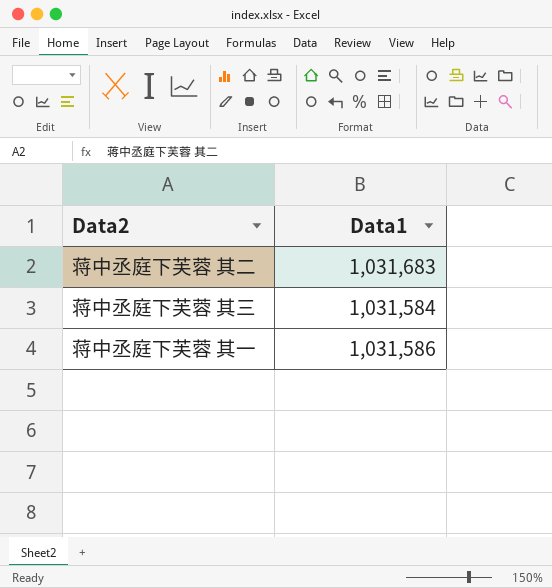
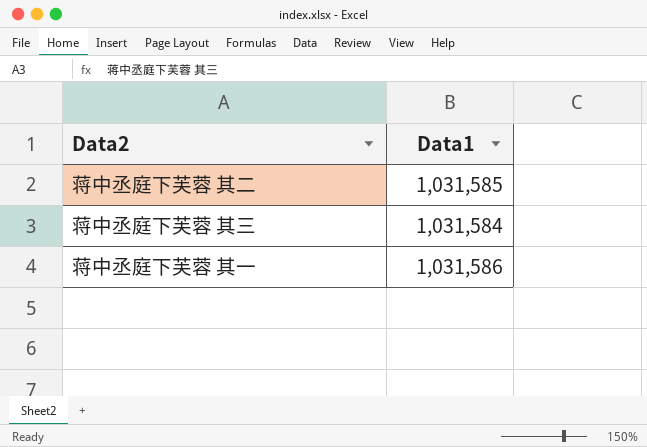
蒋中丞庭下芙蓉 其二 | Data1: 1,031,683 -> 1,031,585

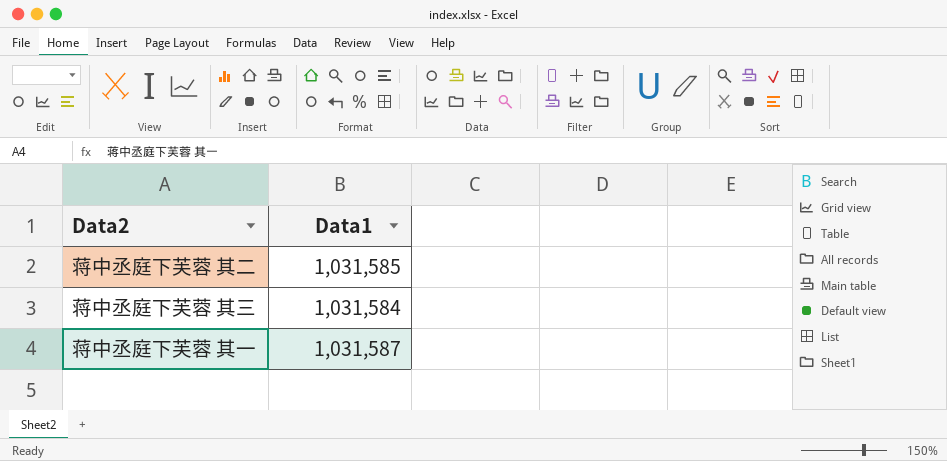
蒋中丞庭下芙蓉 其一 | Data1: 1,031,586 -> 1,031,587

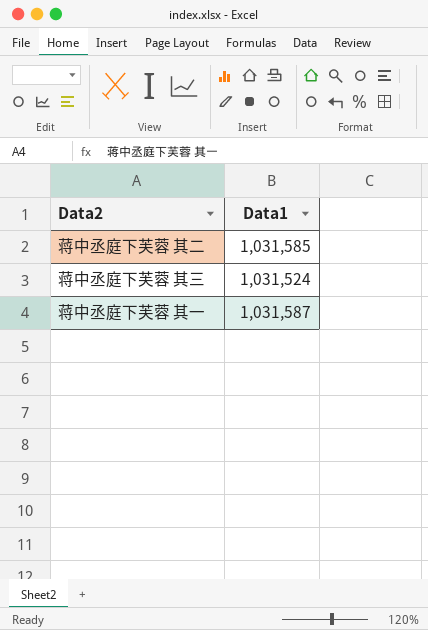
蒋中丞庭下芙蓉 其三 | Data1: 1,031,584 -> 1,031,524

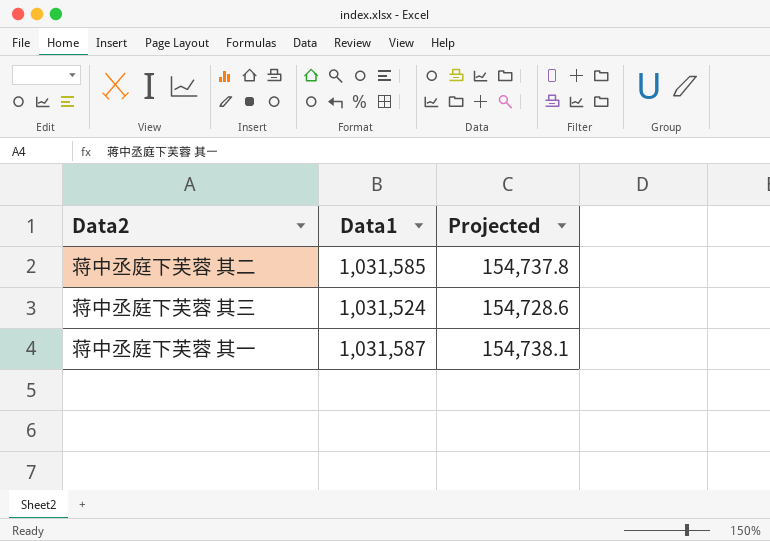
column Projected | formula: none -> [Data1] * 0.15

